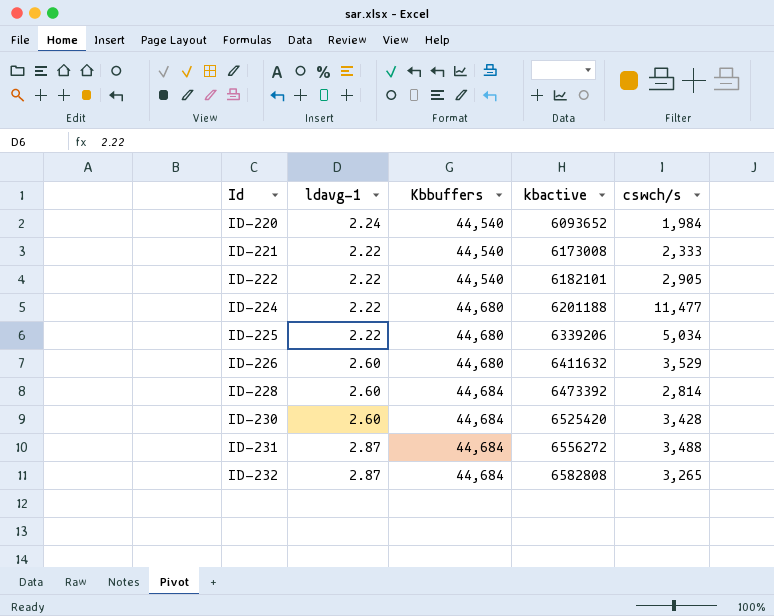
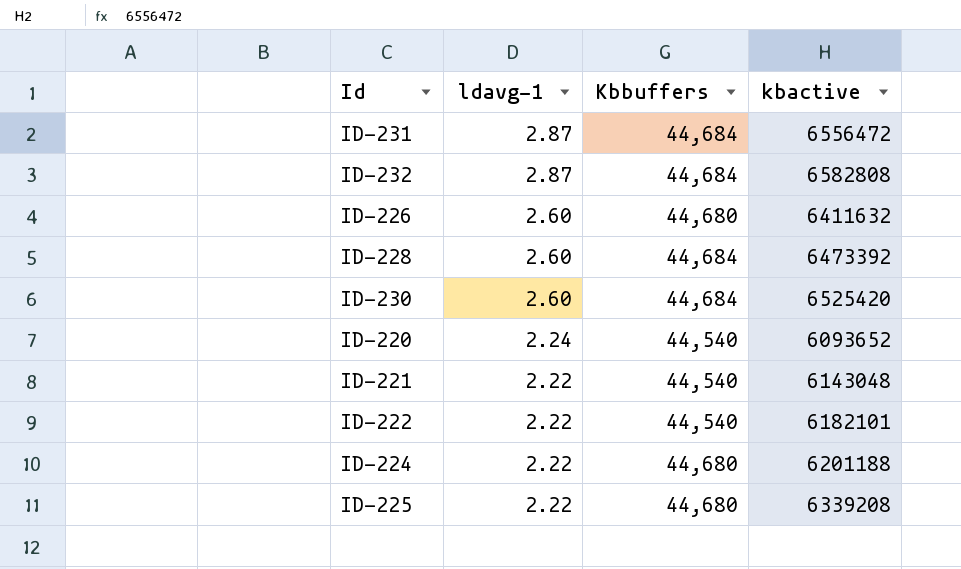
row order: Id ascending -> ldavg-1 descending
column cswch/s | position: 5 -> none
ID-231 | kbactive: 6556272 -> 6556472
ID-221 | kbactive: 6173008 -> 6143048
ID-225 | kbactive: 6339206 -> 6339208

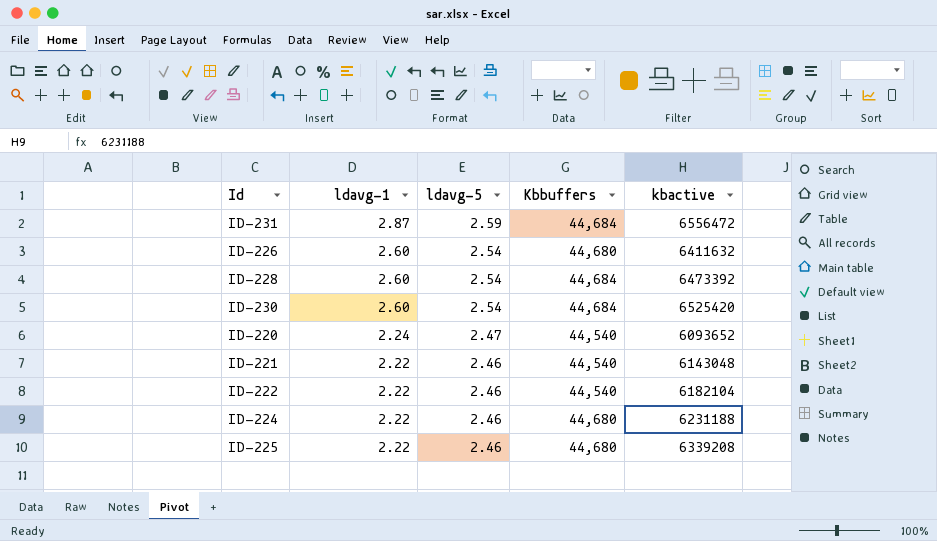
column ldavg-5 | position: none -> 3
row ID-232: 2.87 | 44,684 | 6582808 -> none
ID-222 | kbactive: 6182101 -> 6182104
ID-224 | kbactive: 6201188 -> 6231188

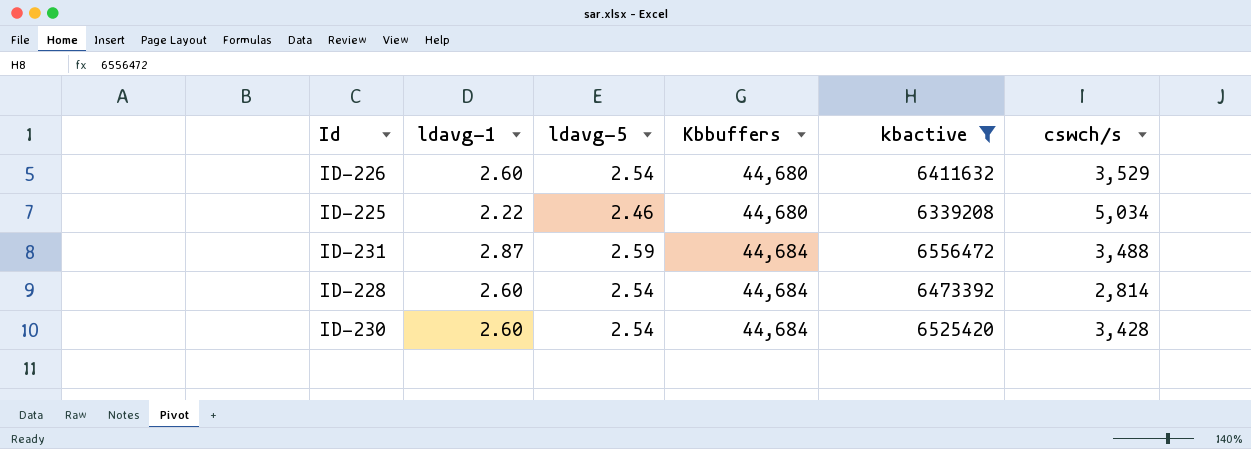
filter: none -> kbactive >= 6339208
row order: ldavg-1 descending -> Kbbuffers ascending
column cswch/s | position: none -> 6

